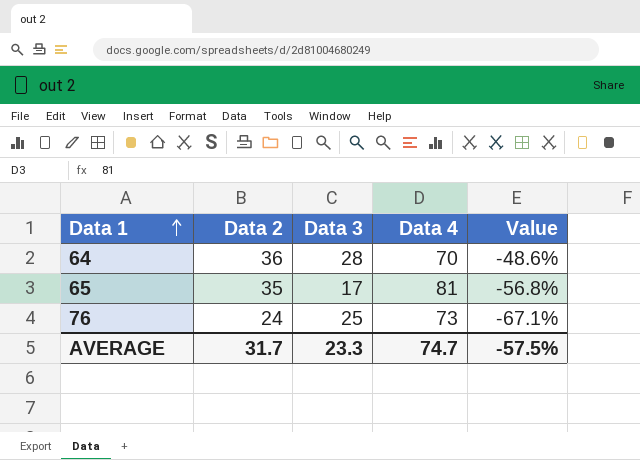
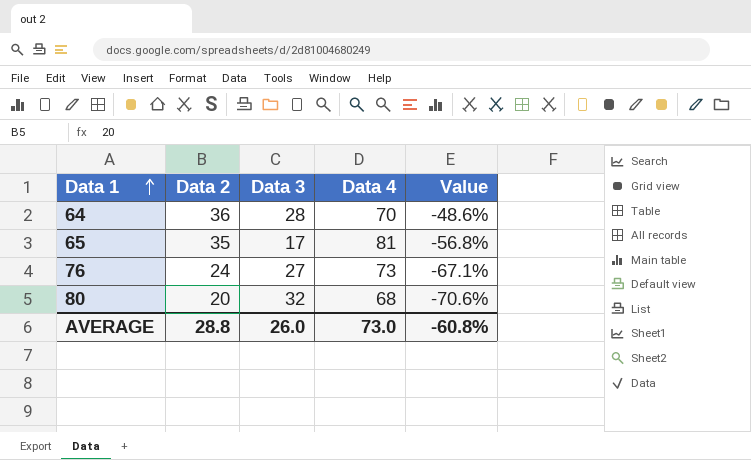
76 | Data 3: 25 -> 27
row 80: none -> 20 | 32 | 68 | -70.6%
AVERAGE | Data 2: 31.7 -> 28.8
AVERAGE | Data 3: 23.3 -> 26.0
AVERAGE | Data 4: 74.7 -> 73.0
AVERAGE | Value: -57.5% -> -60.8%

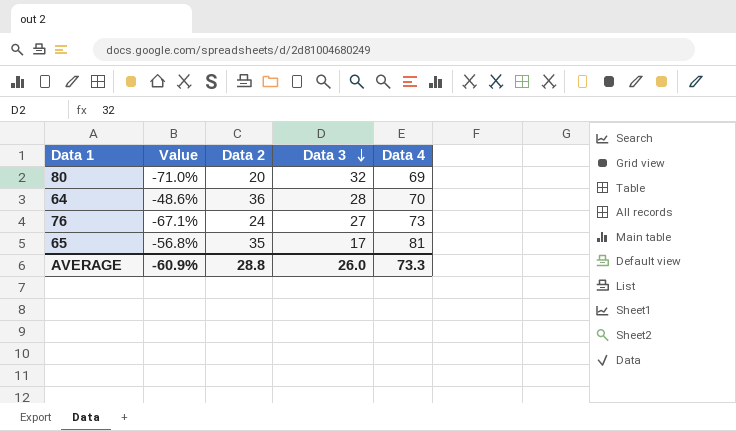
row order: Data 1 ascending -> Data 3 descending
column Value | position: 5 -> 2
80 | Value: -70.6% -> -71.0%
80 | Data 4: 68 -> 69
AVERAGE | Value: -60.8% -> -60.9%
AVERAGE | Data 4: 73.0 -> 73.3

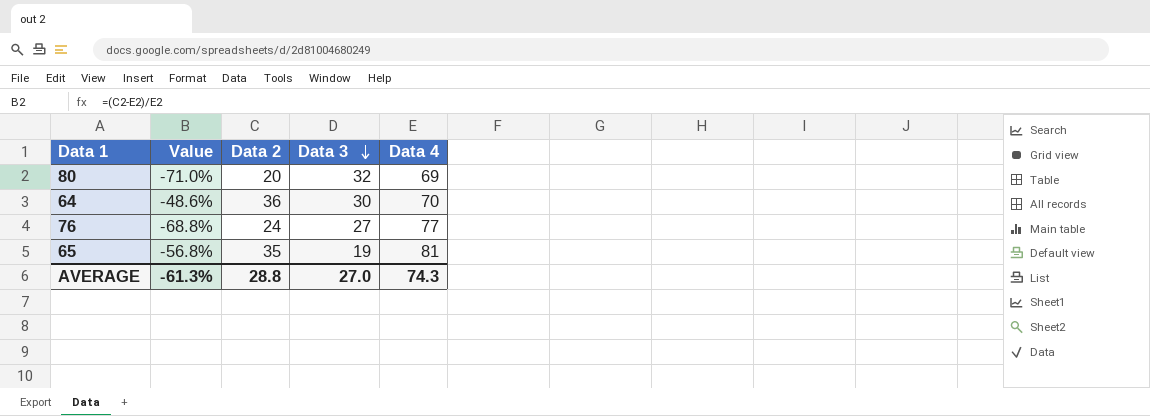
64 | Data 3: 28 -> 30
76 | Value: -67.1% -> -68.8%
76 | Data 4: 73 -> 77
65 | Data 3: 17 -> 19
AVERAGE | Value: -60.9% -> -61.3%
AVERAGE | Data 3: 26.0 -> 27.0
AVERAGE | Data 4: 73.3 -> 74.3

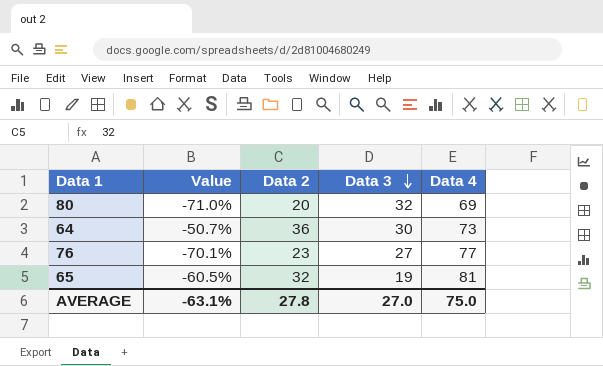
64 | Value: -48.6% -> -50.7%
64 | Data 4: 70 -> 73
76 | Value: -68.8% -> -70.1%
76 | Data 2: 24 -> 23
65 | Value: -56.8% -> -60.5%
65 | Data 2: 35 -> 32
AVERAGE | Value: -61.3% -> -63.1%
AVERAGE | Data 2: 28.8 -> 27.8
AVERAGE | Data 4: 74.3 -> 75.0

